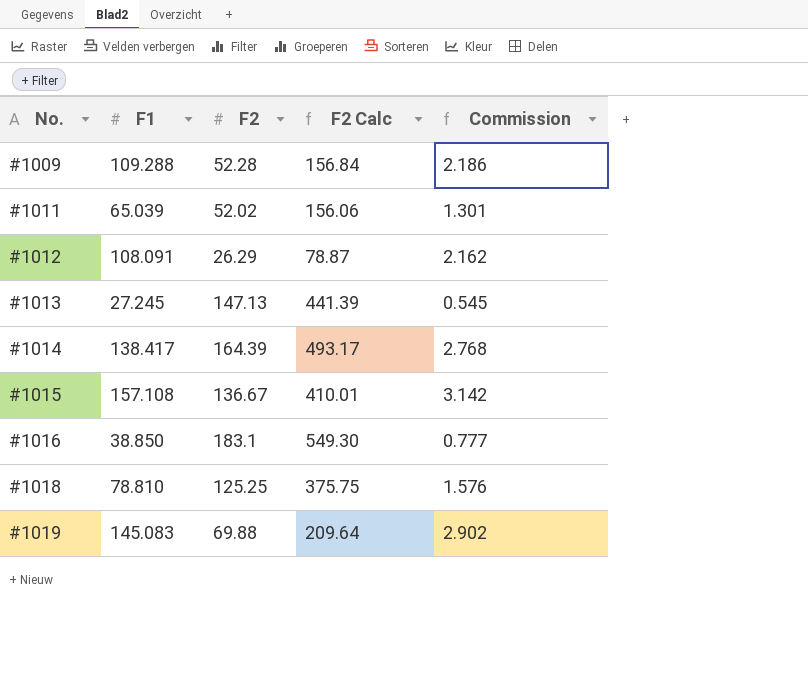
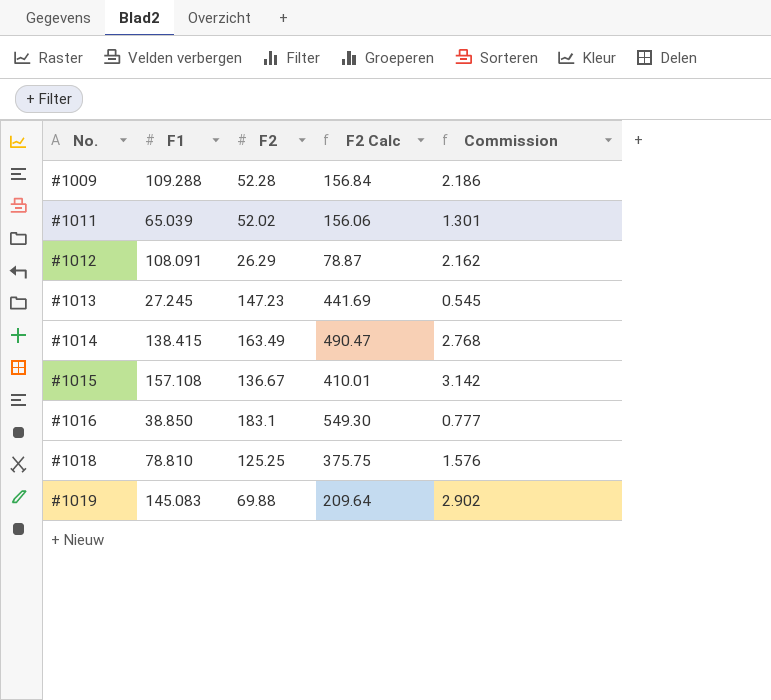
#1013 | F2: 147.13 -> 147.23
#1013 | F2 Calc: 441.39 -> 441.69
#1014 | F1: 138.417 -> 138.415
#1014 | F2: 164.39 -> 163.49
#1014 | F2 Calc: 493.17 -> 490.47

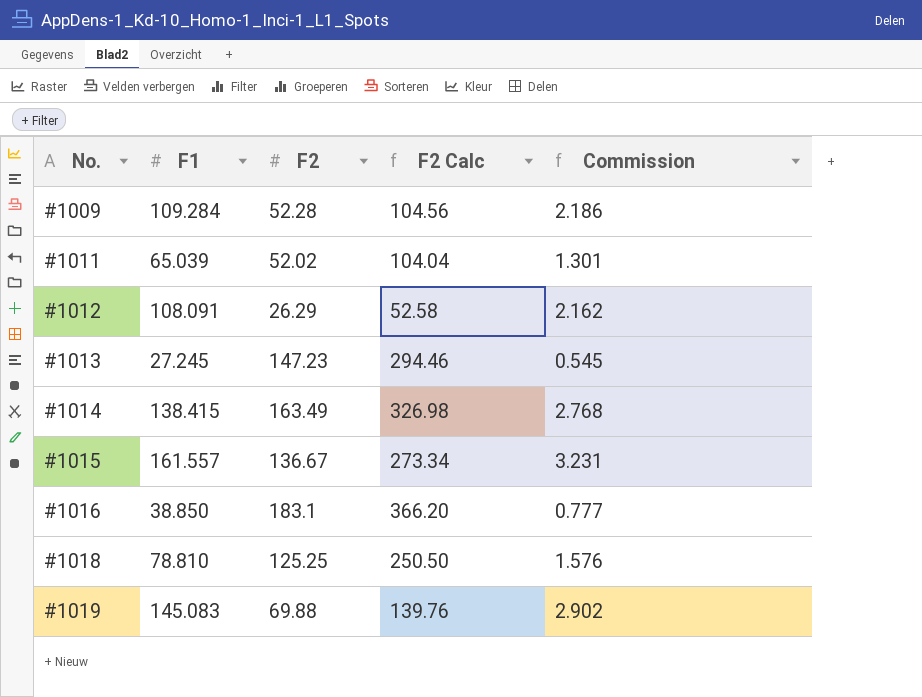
column F2 Calc | formula: [F2] * 3 -> [F2] * 2
#1009 | F1: 109.288 -> 109.284
#1015 | F1: 157.108 -> 161.557
#1015 | Commission: 3.142 -> 3.231

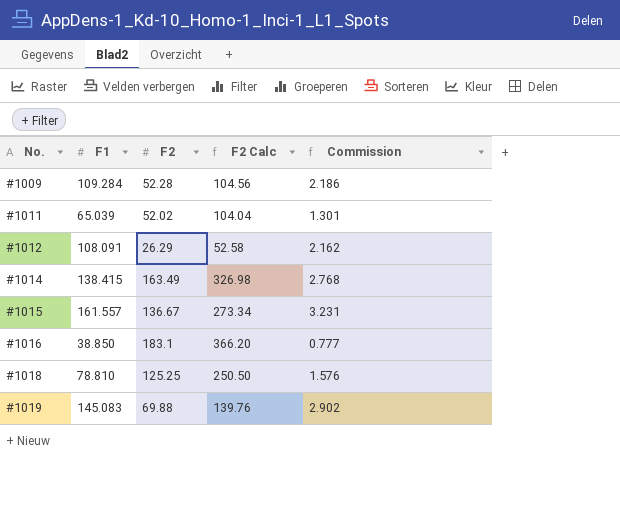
row #1013: 27.245 | 147.23 | 294.46 | 0.545 -> none

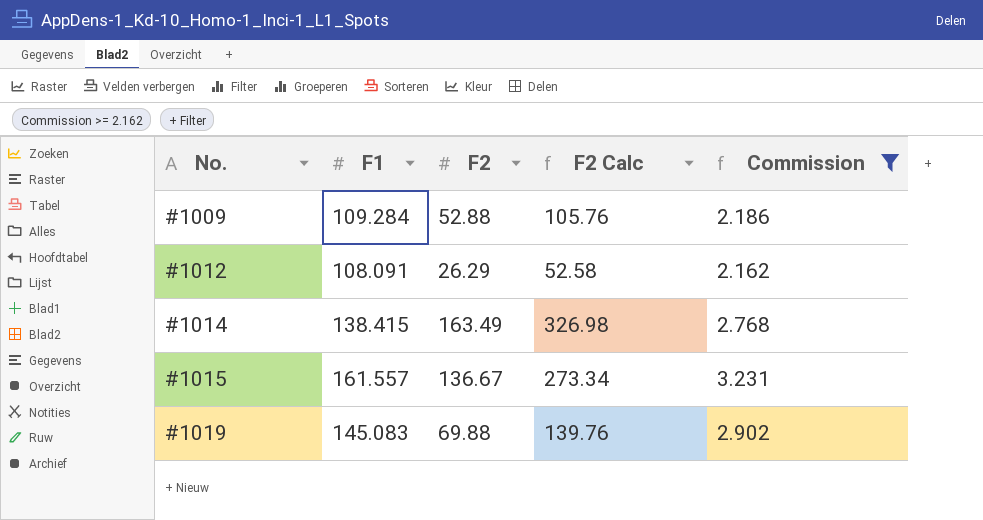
filter: none -> Commission >= 2.162
#1009 | F2: 52.28 -> 52.88
#1009 | F2 Calc: 104.56 -> 105.76

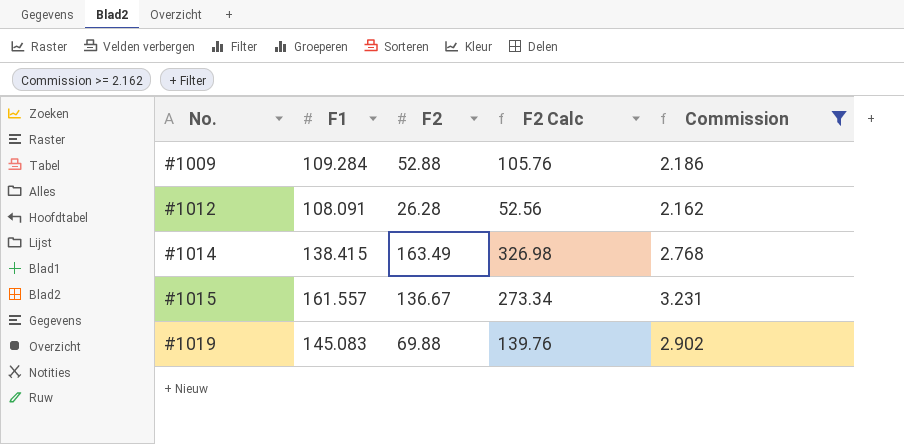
#1012 | F2: 26.29 -> 26.28
#1012 | F2 Calc: 52.58 -> 52.56

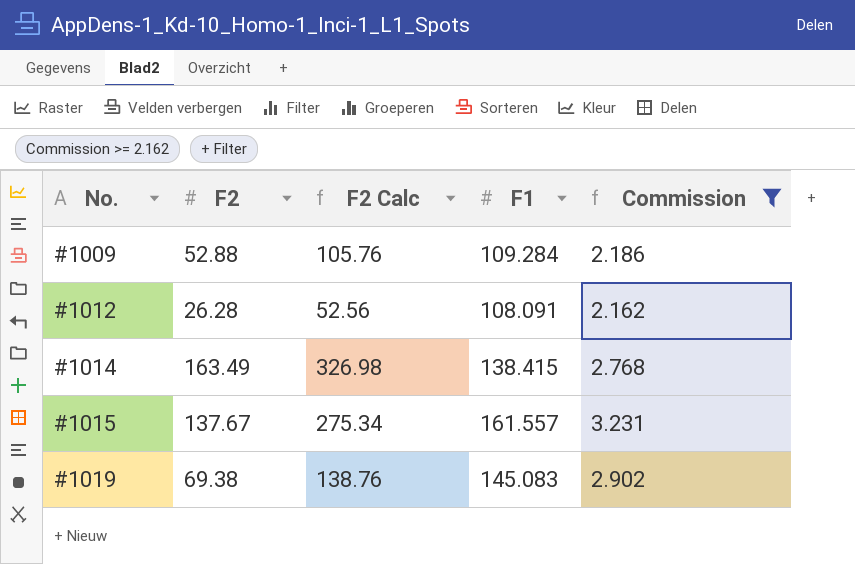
column F1 | position: 2 -> 4
#1015 | F2: 136.67 -> 137.67
#1015 | F2 Calc: 273.34 -> 275.34
#1019 | F2: 69.88 -> 69.38
#1019 | F2 Calc: 139.76 -> 138.76

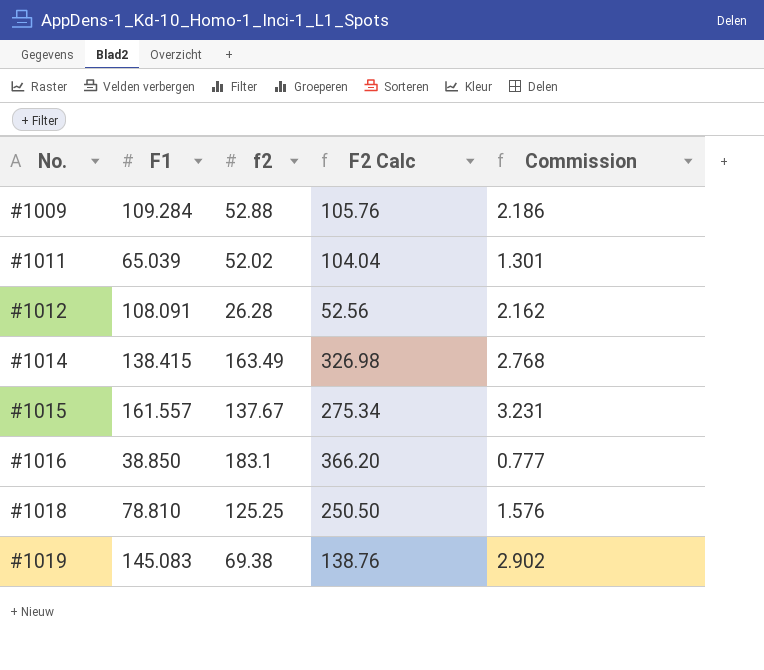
filter: Commission >= 2.162 -> none
column F1 | position: 4 -> 2
column name: F2 -> f2

